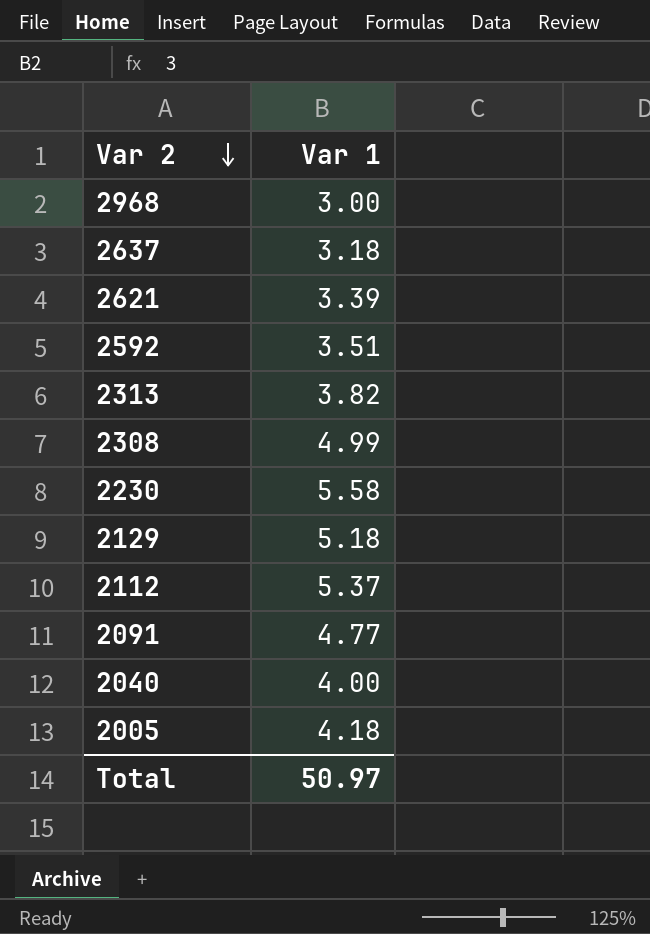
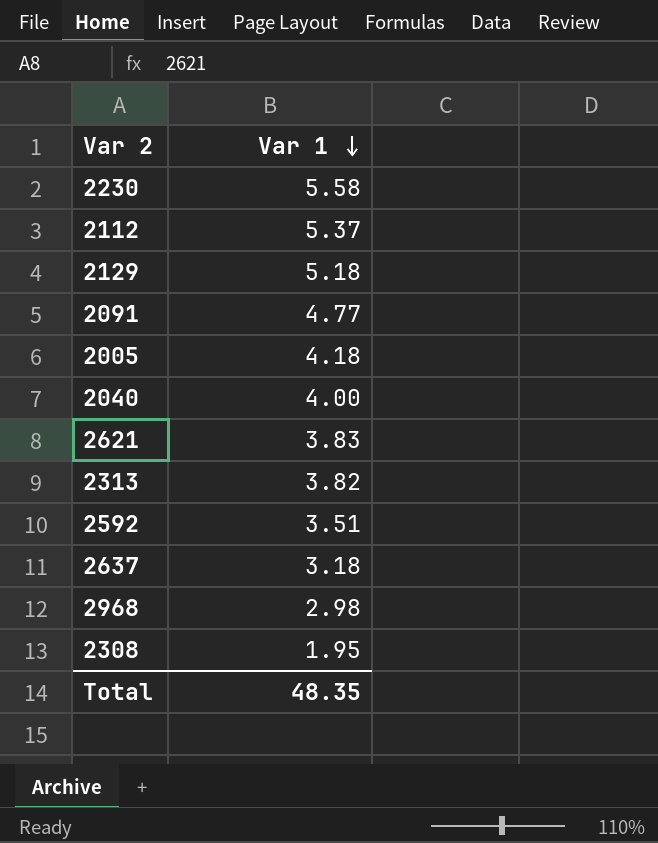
row order: Var 2 descending -> Var 1 descending
2621 | Var 1: 3.39 -> 3.83
2968 | Var 1: 3.00 -> 2.98
2308 | Var 1: 4.99 -> 1.95
Total | Var 1: 50.97 -> 48.35

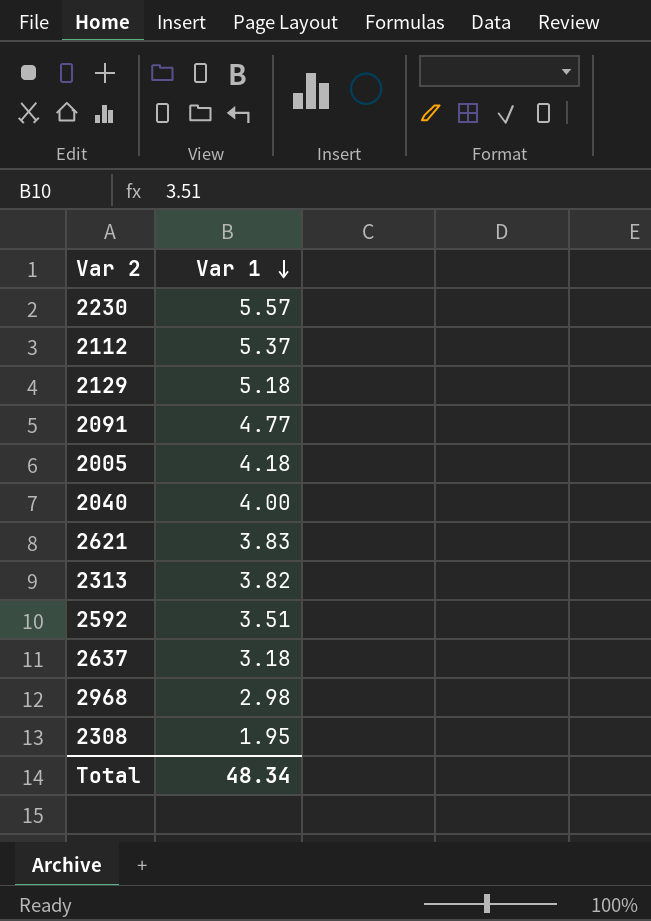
2230 | Var 1: 5.58 -> 5.57
Total | Var 1: 48.35 -> 48.34

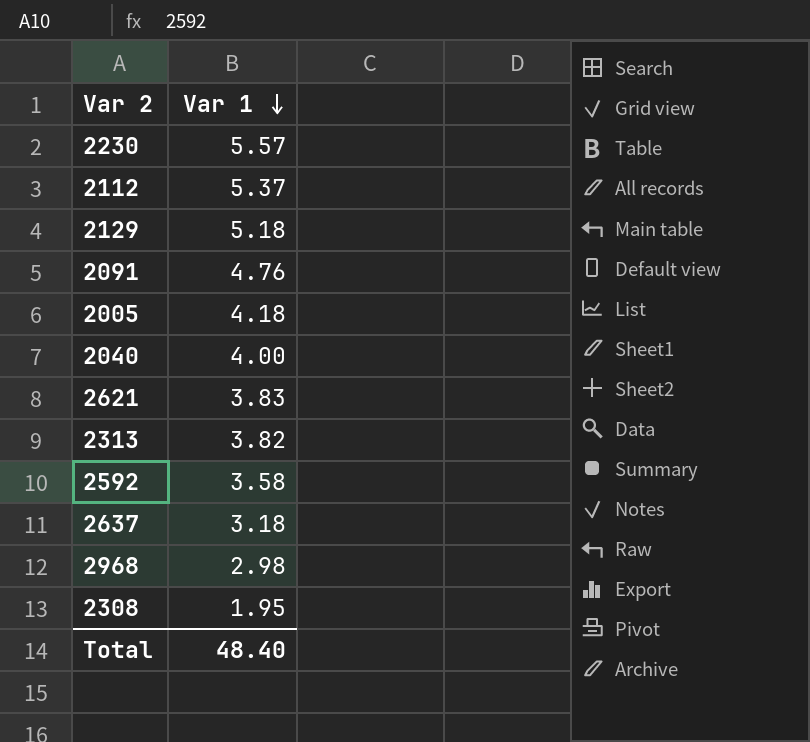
2091 | Var 1: 4.77 -> 4.76
2592 | Var 1: 3.51 -> 3.58
Total | Var 1: 48.34 -> 48.40

